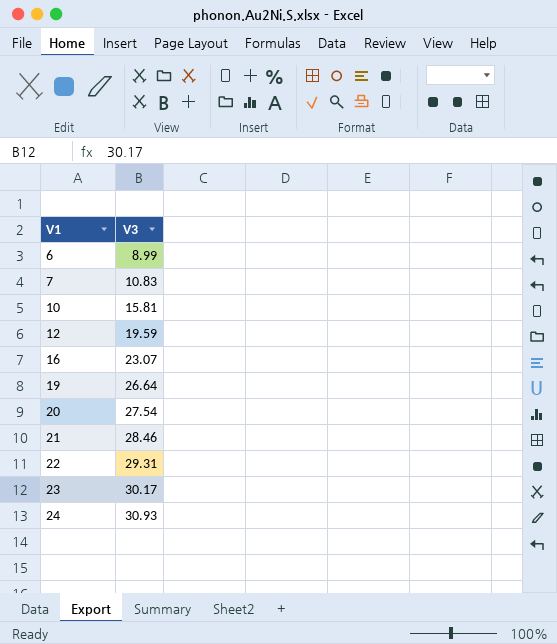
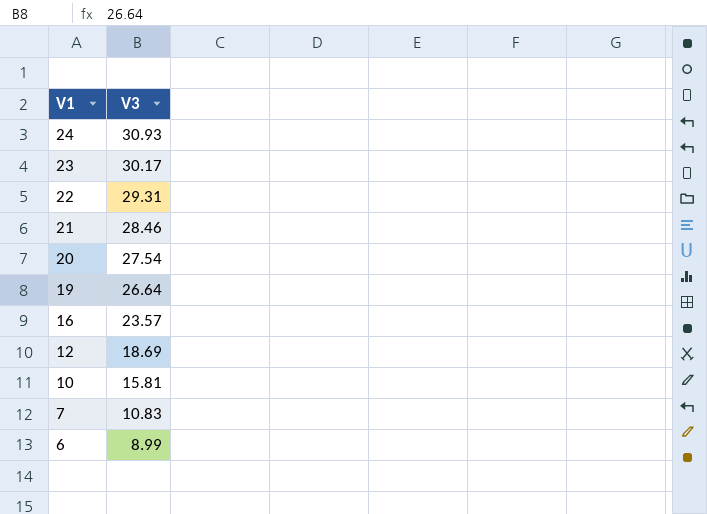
row order: V1 ascending -> V1 descending
16 | V3: 23.07 -> 23.57
12 | V3: 19.59 -> 18.69

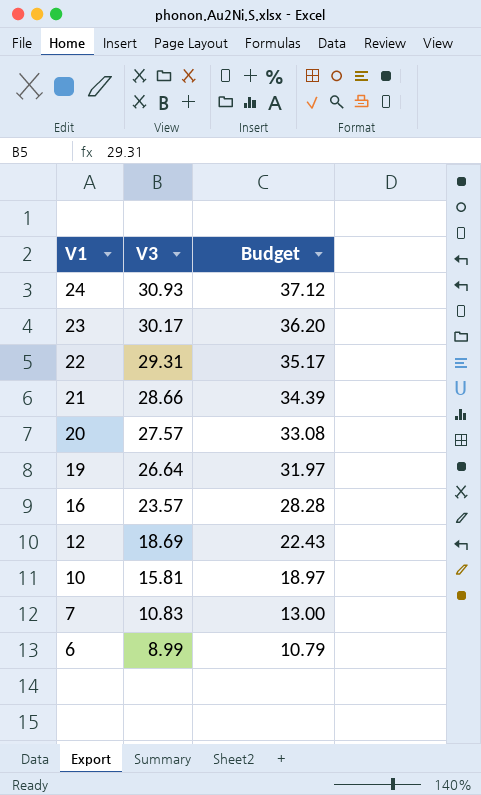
column Budget | formula: none -> [V3] * 1.2
21 | V3: 28.46 -> 28.66
20 | V3: 27.54 -> 27.57

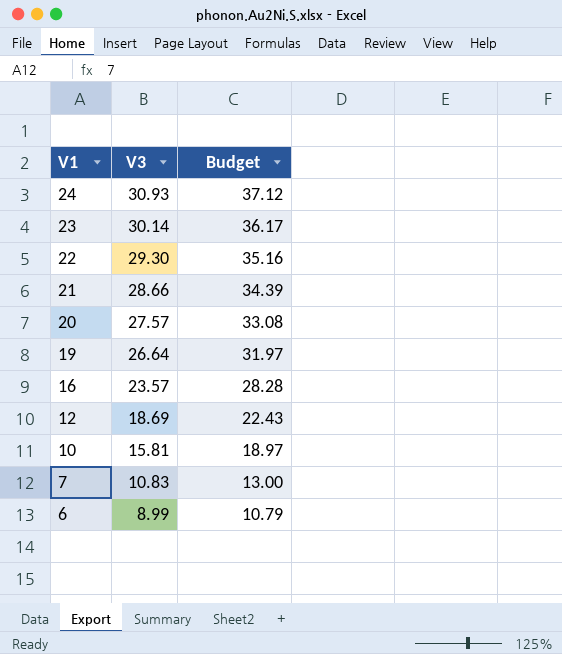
23 | V3: 30.17 -> 30.14
23 | Budget: 36.20 -> 36.17
22 | V3: 29.31 -> 29.30
22 | Budget: 35.17 -> 35.16

